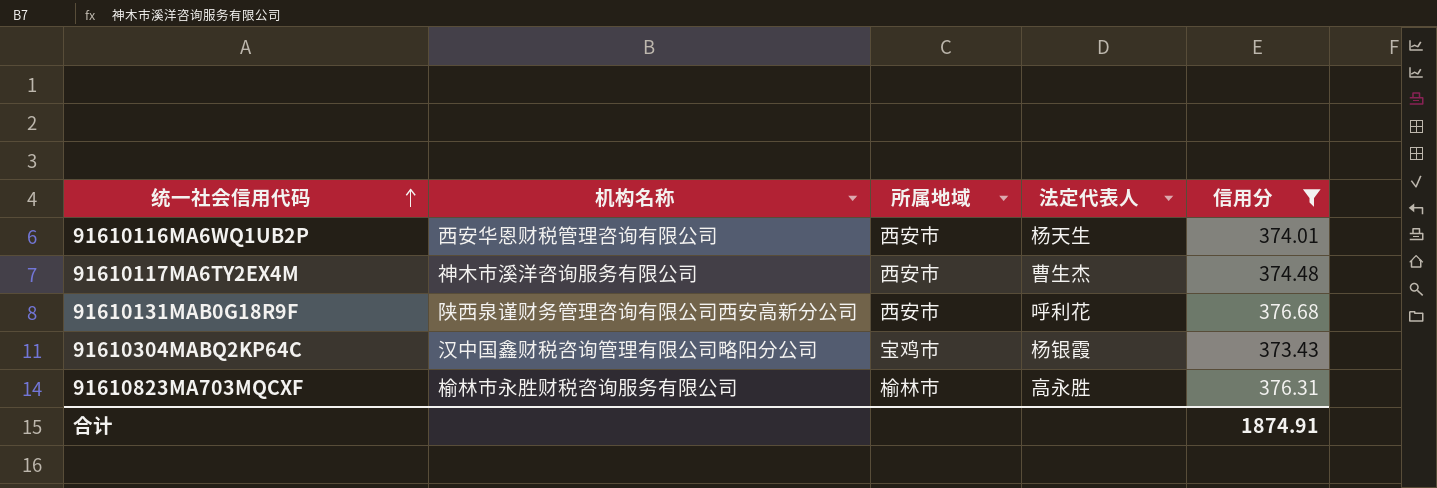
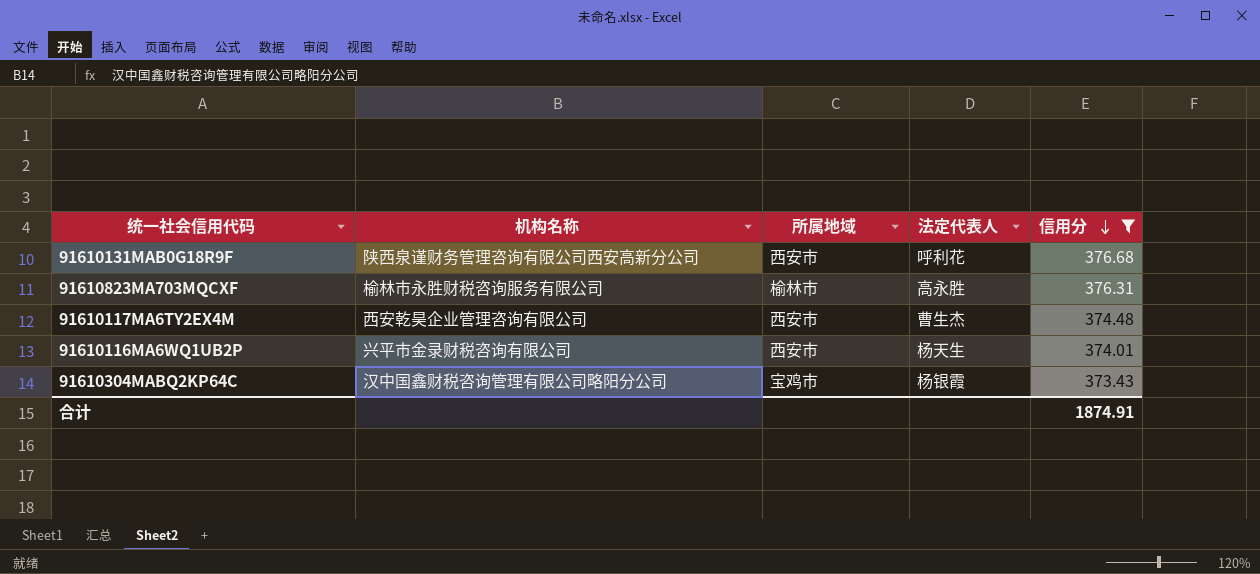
row order: 统一社会信用代码 ascending -> 信用分 descending
91610117MA6TY2EX4M | 机构名称: 神木市溪洋咨询服务有限公司 -> 西安乾昊企业管理咨询有限公司
91610116MA6WQ1UB2P | 机构名称: 西安华恩财税管理咨询有限公司 -> 兴平市金录财税咨询有限公司

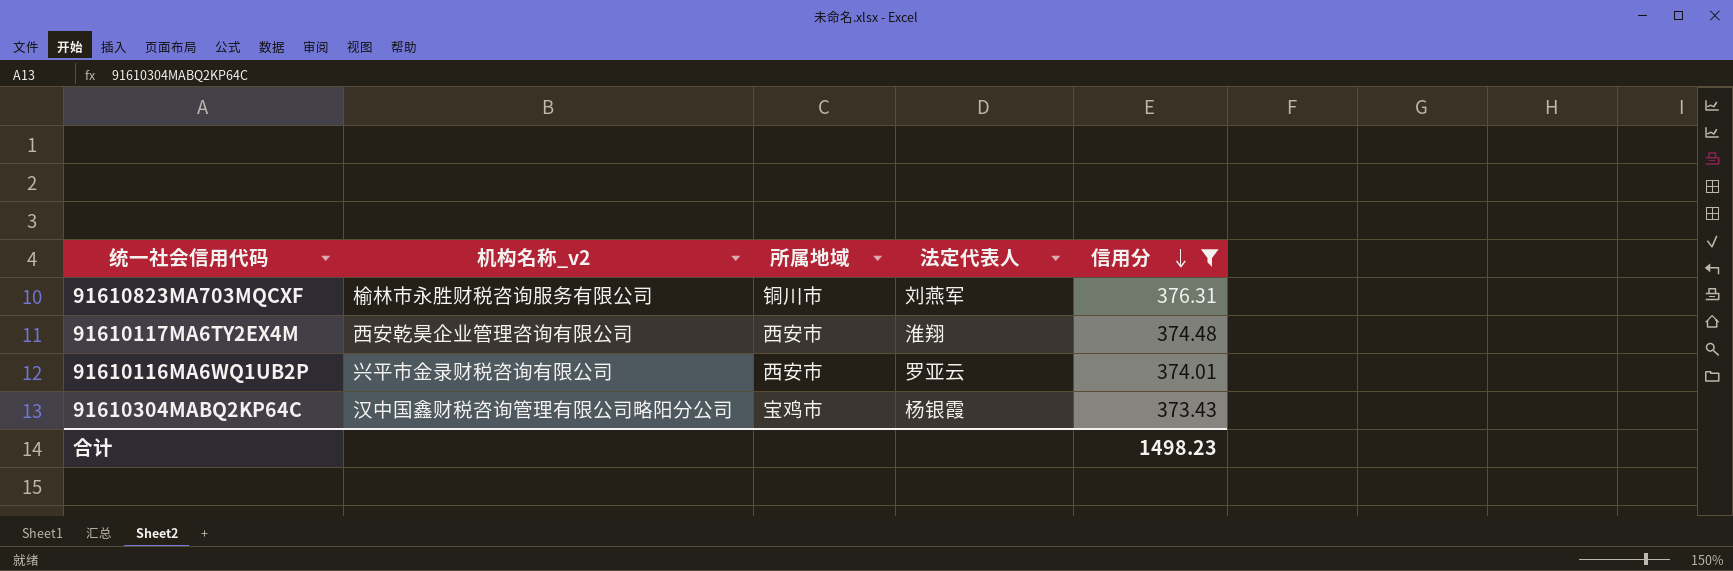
column name: 机构名称 -> 机构名称_v2
row 91610131MAB0G18R9F: 陕西泉谨财务管理咨询有限公司西安高新分公司 | 西安市 | 呼利花 | 376.68 -> none
91610823MA703MQCXF | 所属地域: 榆林市 -> 铜川市
91610823MA703MQCXF | 法定代表人: 高永胜 -> 刘燕军
91610117MA6TY2EX4M | 法定代表人: 曹生杰 -> 淮翔
91610116MA6WQ1UB2P | 法定代表人: 杨天生 -> 罗亚云
合计 | 信用分: 1874.91 -> 1498.23

